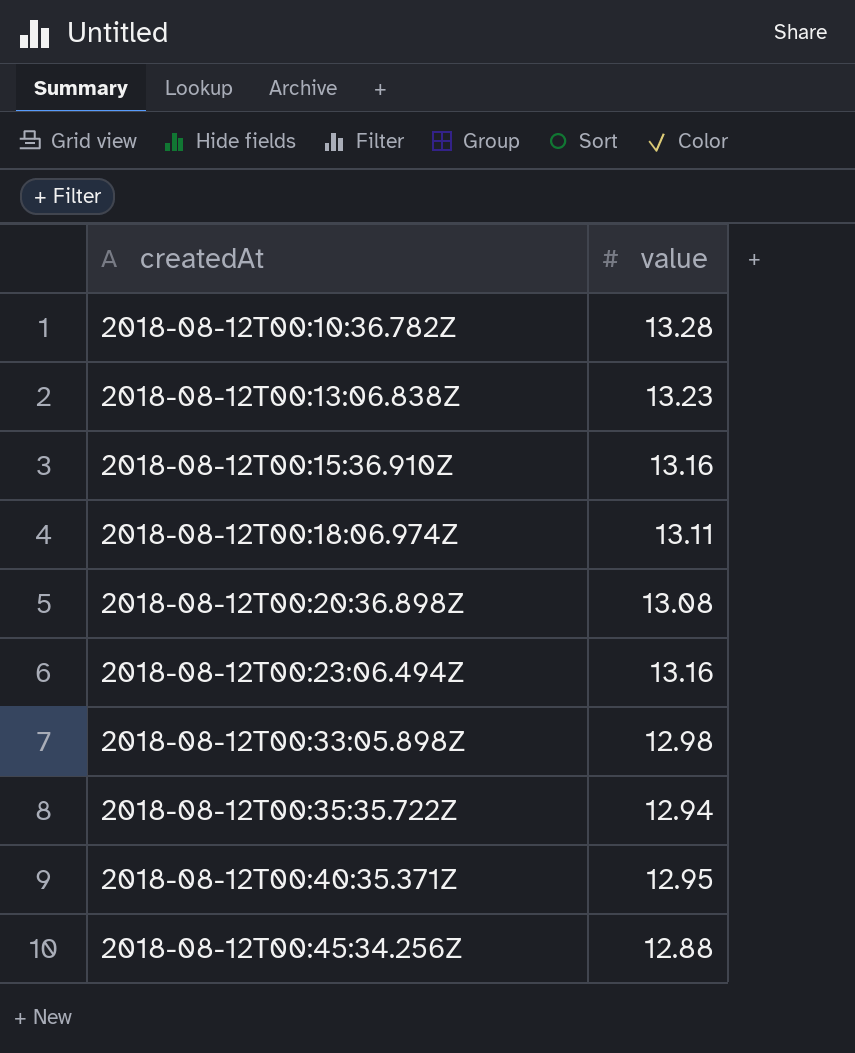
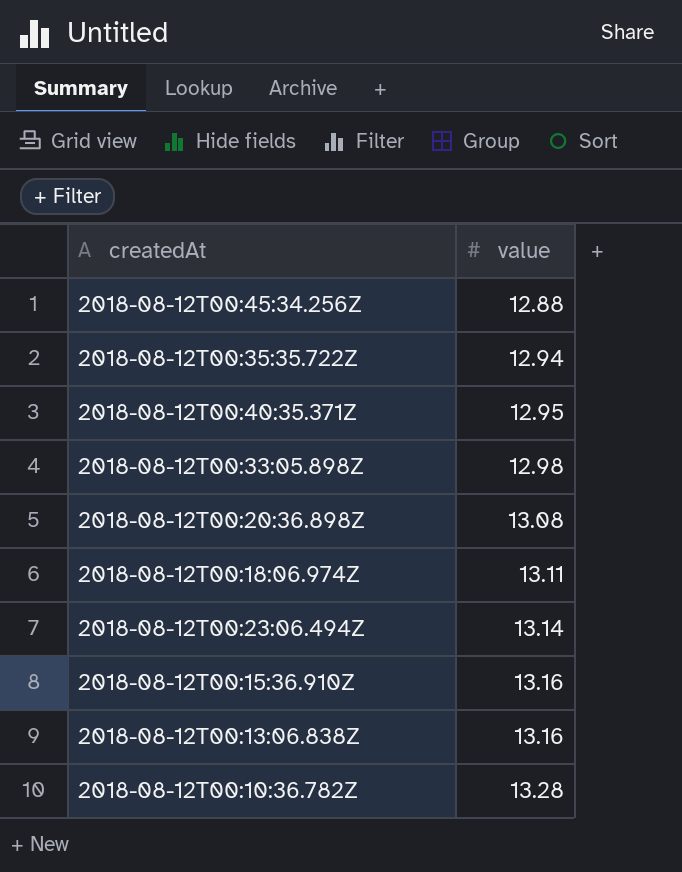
row order: createdAt ascending -> value ascending
2018-08-12T00:23:06.494Z | value: 13.16 -> 13.14
2018-08-12T00:13:06.838Z | value: 13.23 -> 13.16

